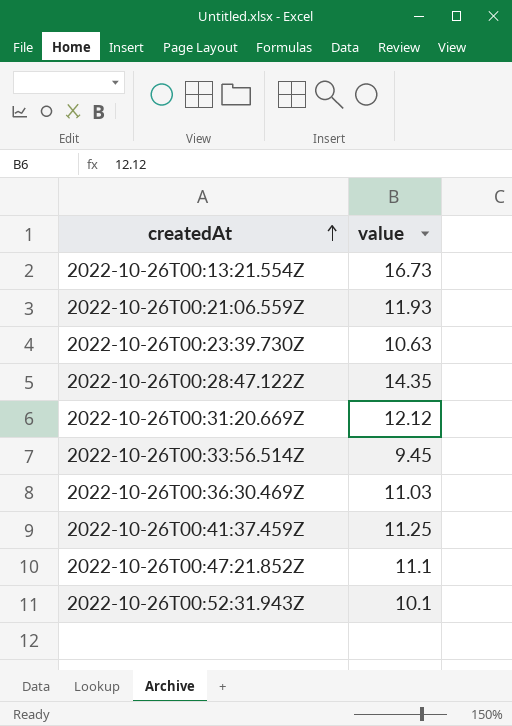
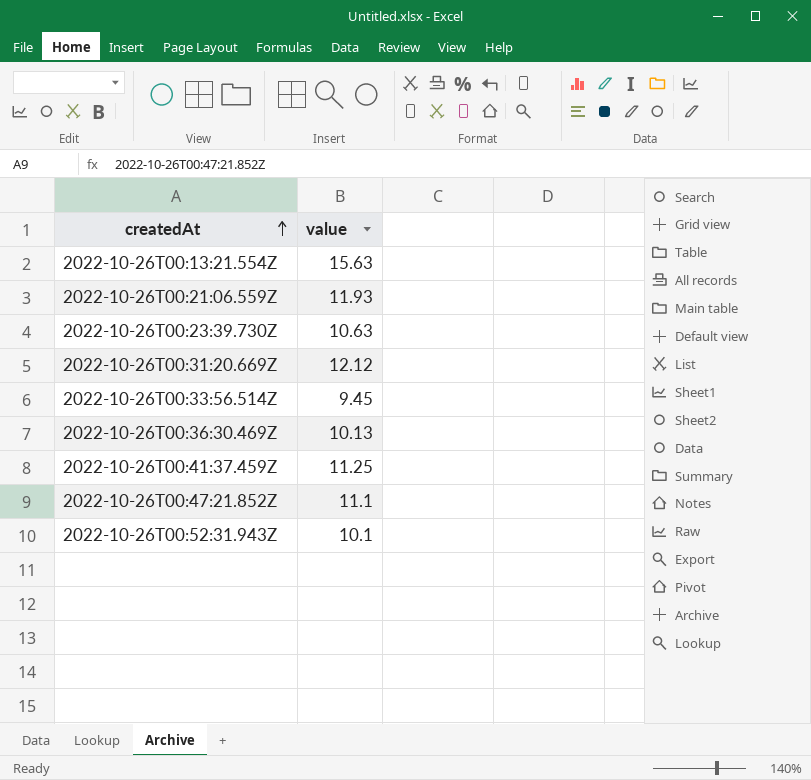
row 2022-10-26T00:28:47.122Z: 14.35 -> none
2022-10-26T00:13:21.554Z | value: 16.73 -> 15.63
2022-10-26T00:36:30.469Z | value: 11.03 -> 10.13

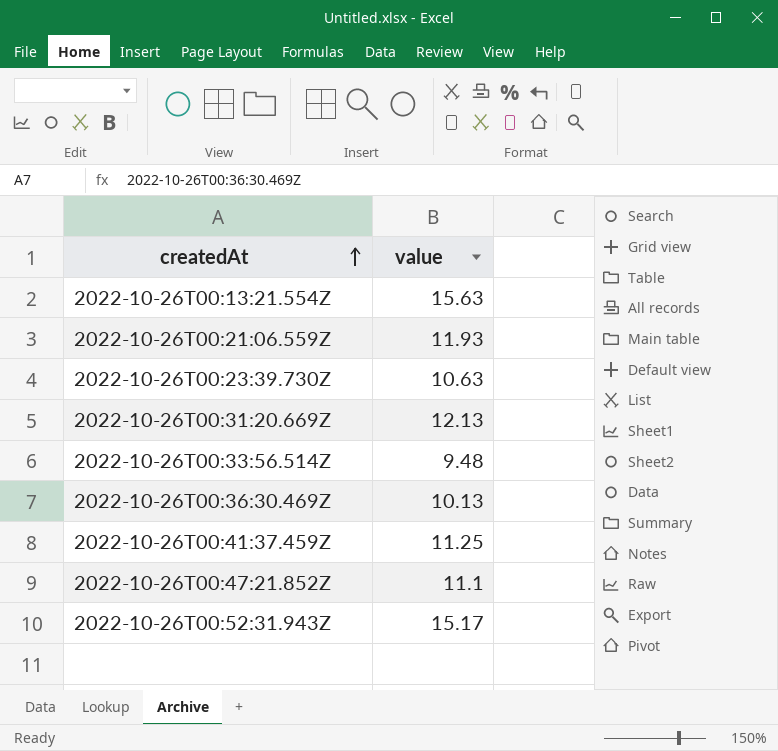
2022-10-26T00:31:20.669Z | value: 12.12 -> 12.13
2022-10-26T00:33:56.514Z | value: 9.45 -> 9.48
2022-10-26T00:52:31.943Z | value: 10.1 -> 15.17

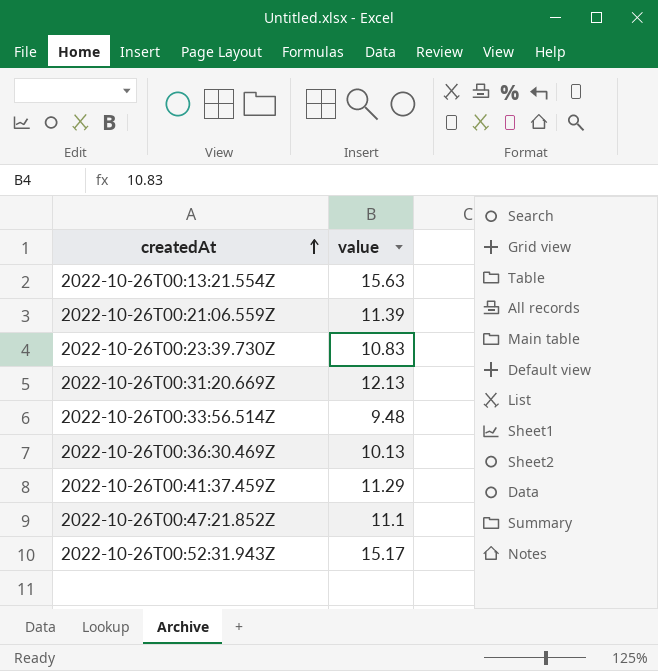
2022-10-26T00:21:06.559Z | value: 11.93 -> 11.39
2022-10-26T00:23:39.730Z | value: 10.63 -> 10.83
2022-10-26T00:41:37.459Z | value: 11.25 -> 11.29

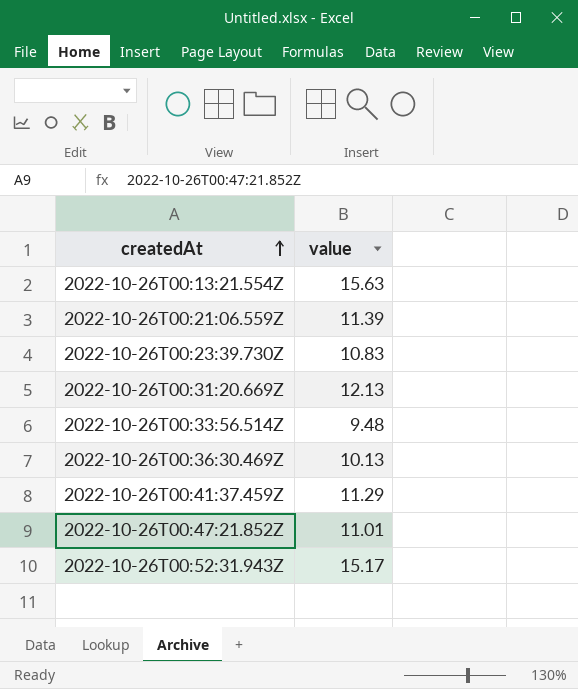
2022-10-26T00:47:21.852Z | value: 11.1 -> 11.01

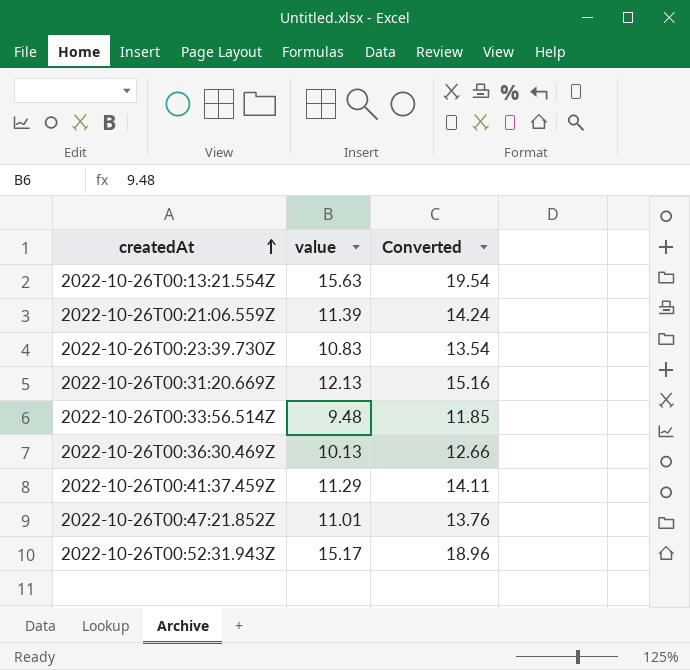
column Converted | formula: none -> [value] * 1.25

